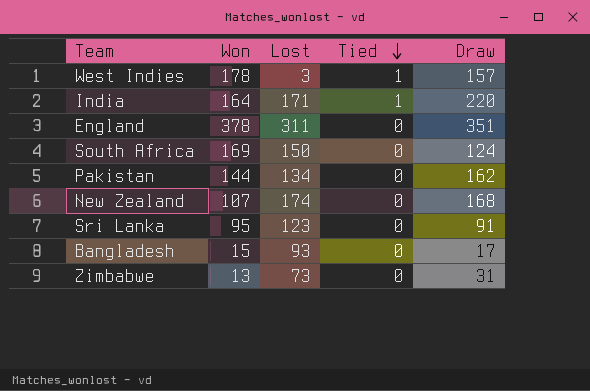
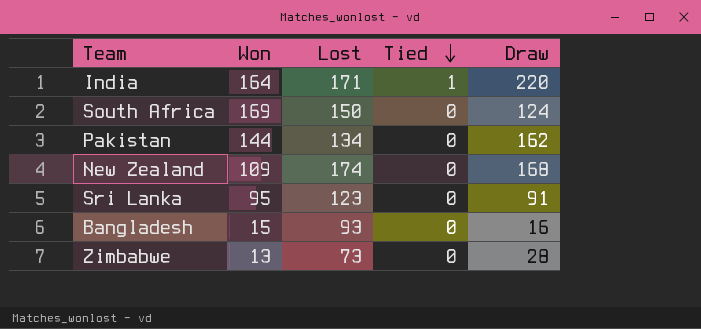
row West Indies: 178 | 3 | 1 | 157 -> none
row England: 378 | 311 | 0 | 351 -> none
New Zealand | Won: 107 -> 109
Bangladesh | Draw: 17 -> 16
Zimbabwe | Draw: 31 -> 28

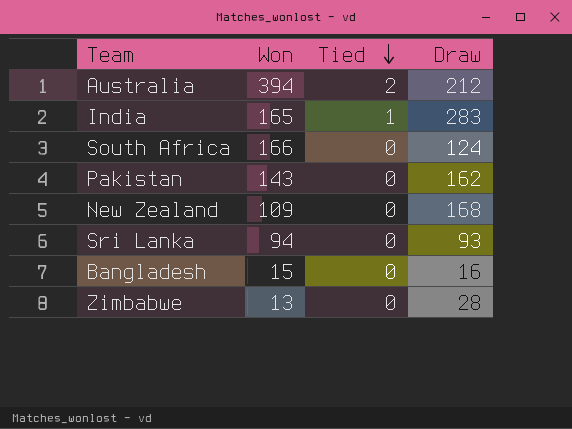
column Lost | position: 3 -> none
row Australia: none -> 394 | 2 | 212
India | Won: 164 -> 165
India | Draw: 220 -> 283
South Africa | Won: 169 -> 166
Pakistan | Won: 144 -> 143
Sri Lanka | Won: 95 -> 94
Sri Lanka | Draw: 91 -> 93

